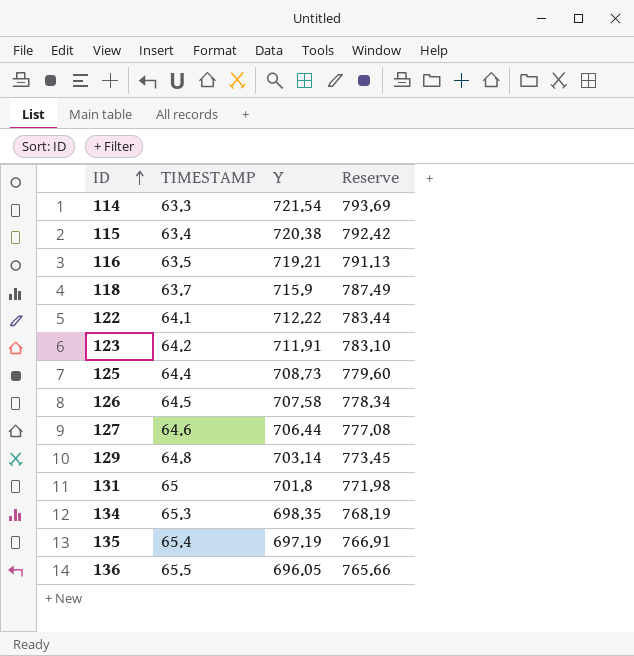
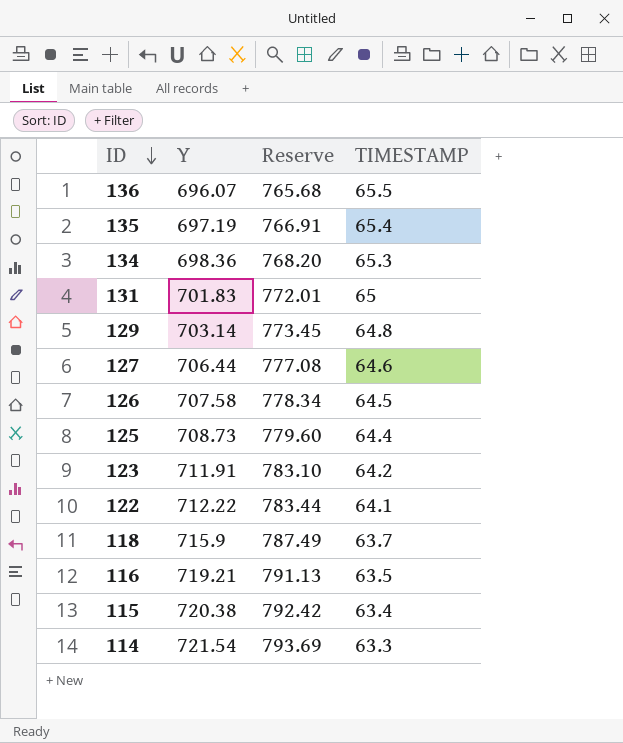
row order: ID ascending -> ID descending
column TIMESTAMP | position: 2 -> 4
136 | Y: 696.05 -> 696.07
136 | Reserve: 765.66 -> 765.68
134 | Y: 698.35 -> 698.36
134 | Reserve: 768.19 -> 768.20
131 | Y: 701.8 -> 701.83
131 | Reserve: 771.98 -> 772.01

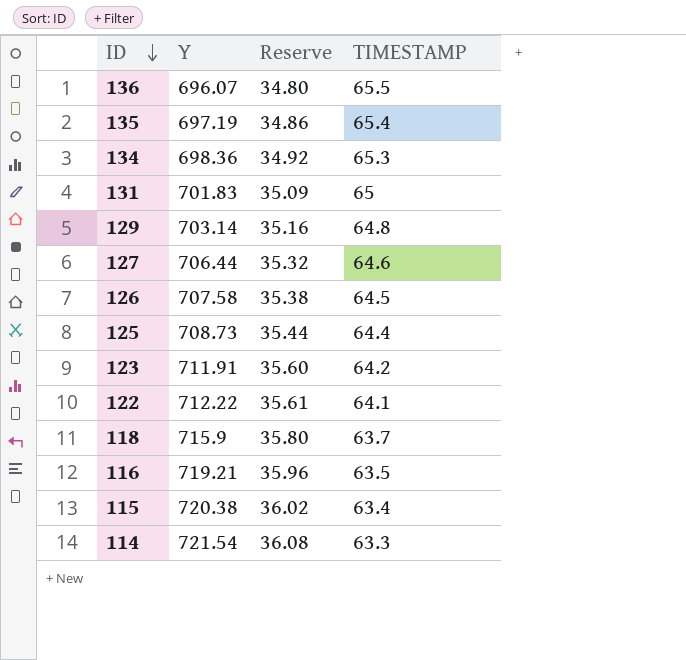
column Reserve | formula: [Y] * 1.1 -> [Y] * 0.05

